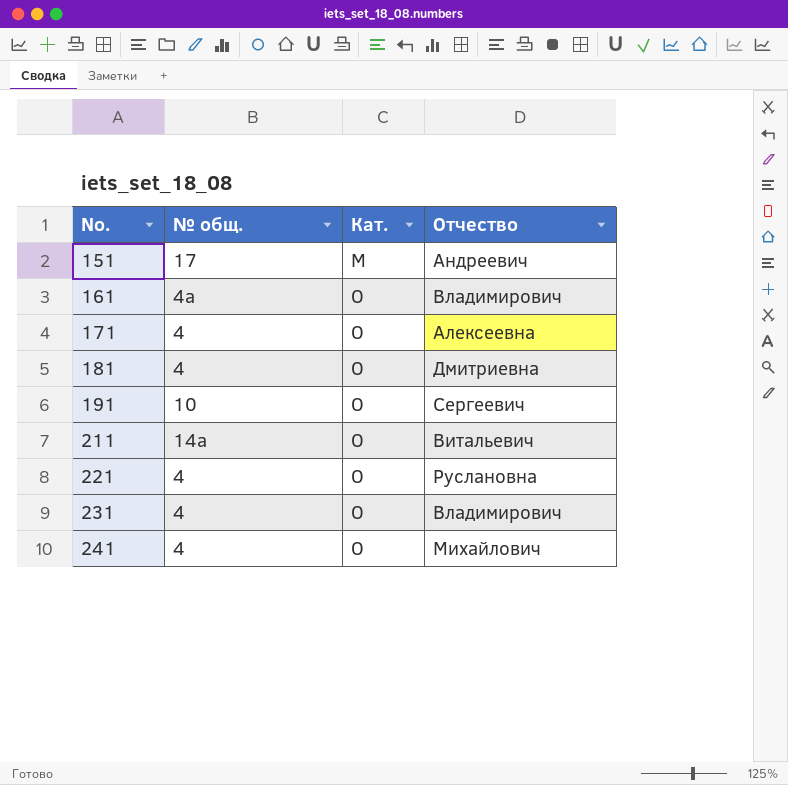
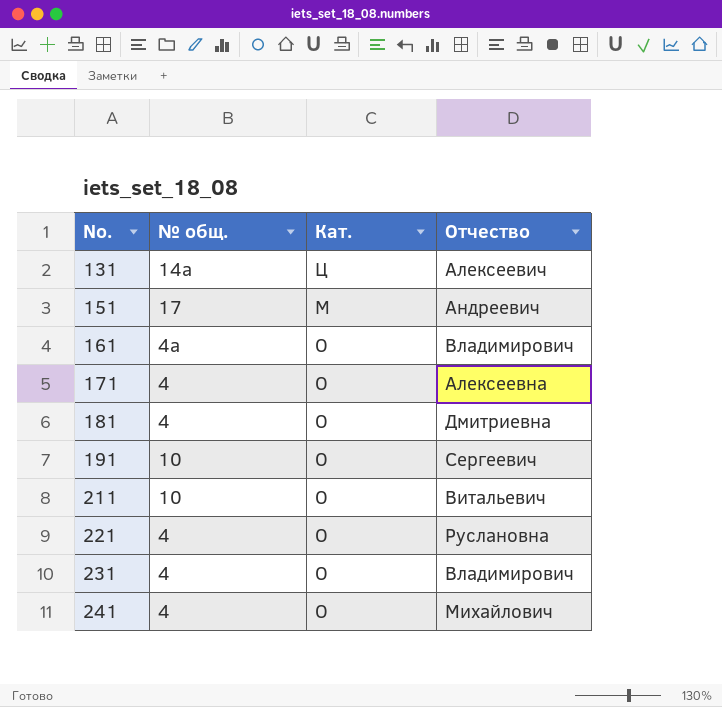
row 131: none -> 14а | Ц | Алексеевич
211 | № общ.: 14а -> 10

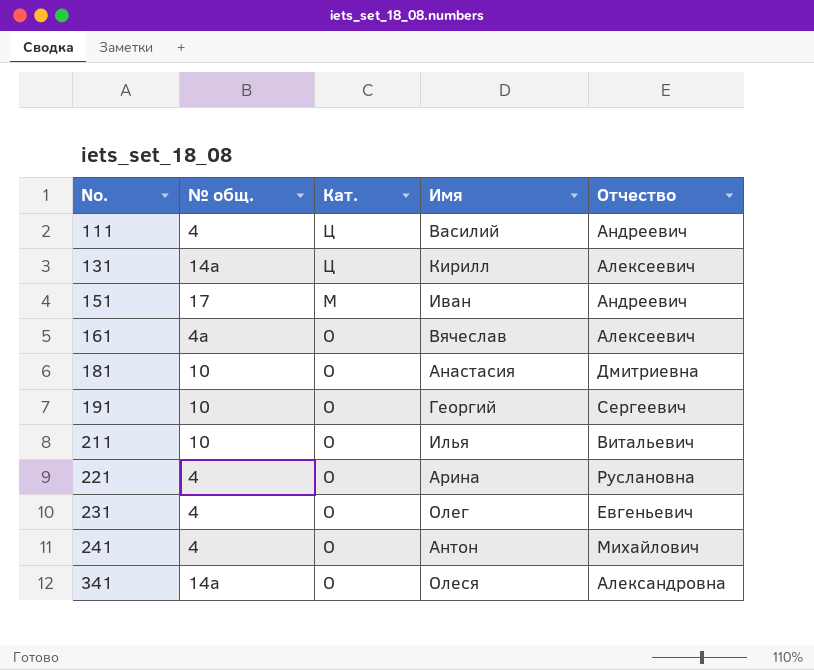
column Имя | position: none -> 4
row 171: 4 | О | Алексеевна -> none
row 111: none -> 4 | Ц | Василий | Андреевич
161 | Отчество: Владимирович -> Алексеевич
181 | № общ.: 4 -> 10
231 | Отчество: Владимирович -> Евгеньевич
row 341: none -> 14а | О | Олеся | Александровна

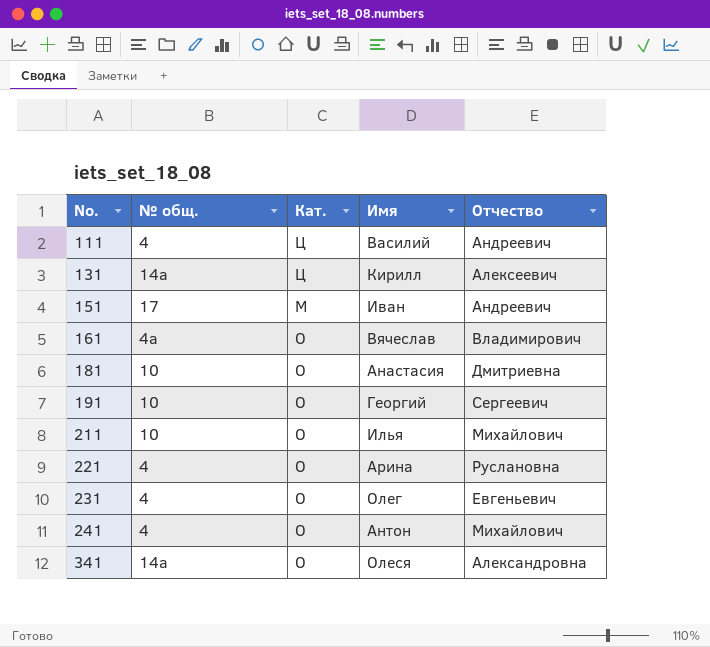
161 | Отчество: Алексеевич -> Владимирович
211 | Отчество: Витальевич -> Михайлович

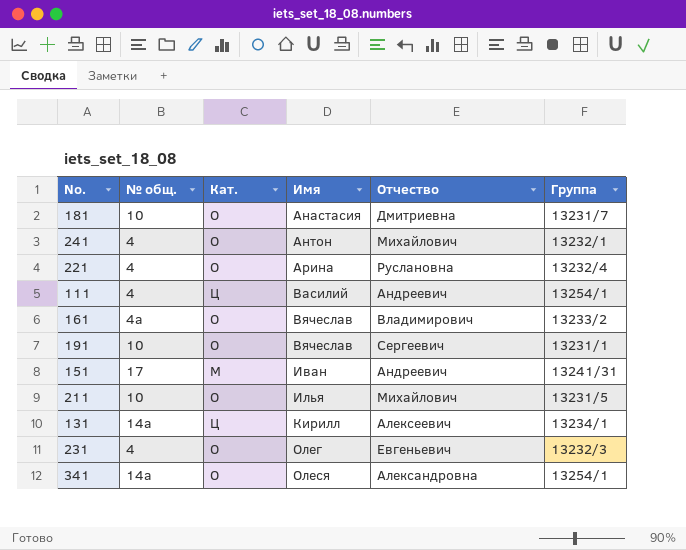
row order: No. ascending -> Имя ascending
column Группа | position: none -> 6
191 | Имя: Георгий -> Вячеслав

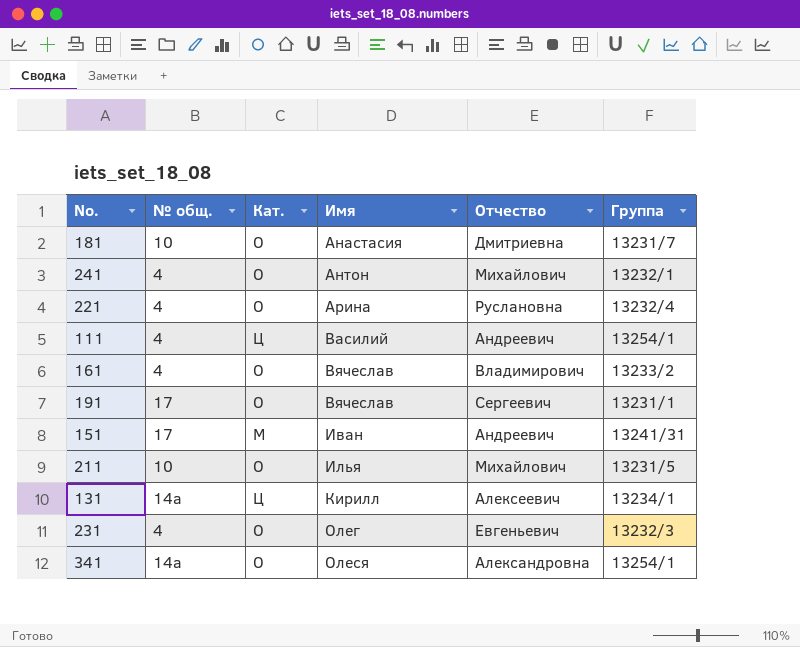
161 | № общ.: 4а -> 4
191 | № общ.: 10 -> 17

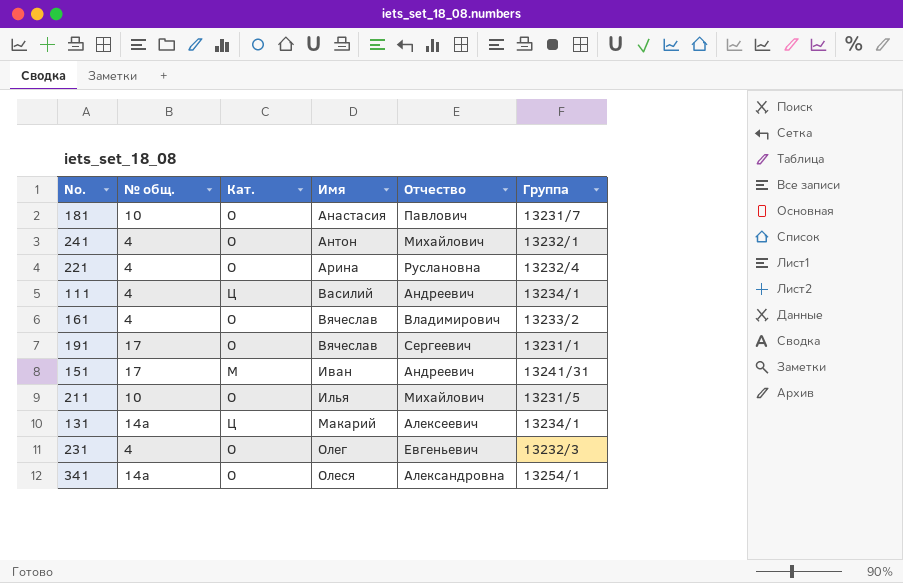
181 | Отчество: Дмитриевна -> Павлович
111 | Группа: 13254/1 -> 13234/1
131 | Имя: Кирилл -> Макарий

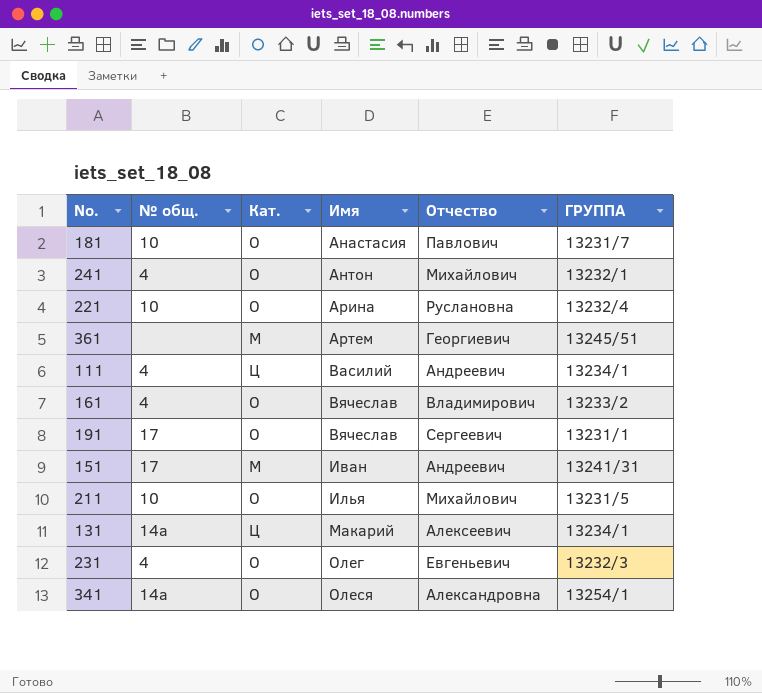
column name: Группа -> ГРУППА
221 | № общ.: 4 -> 10
row 361: none -> none | М | Артем | Георгиевич | 13245/51

